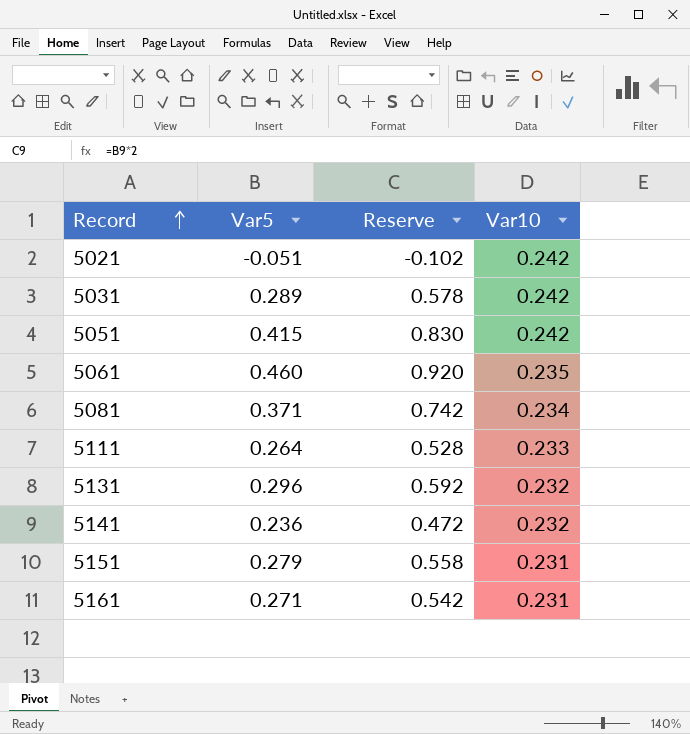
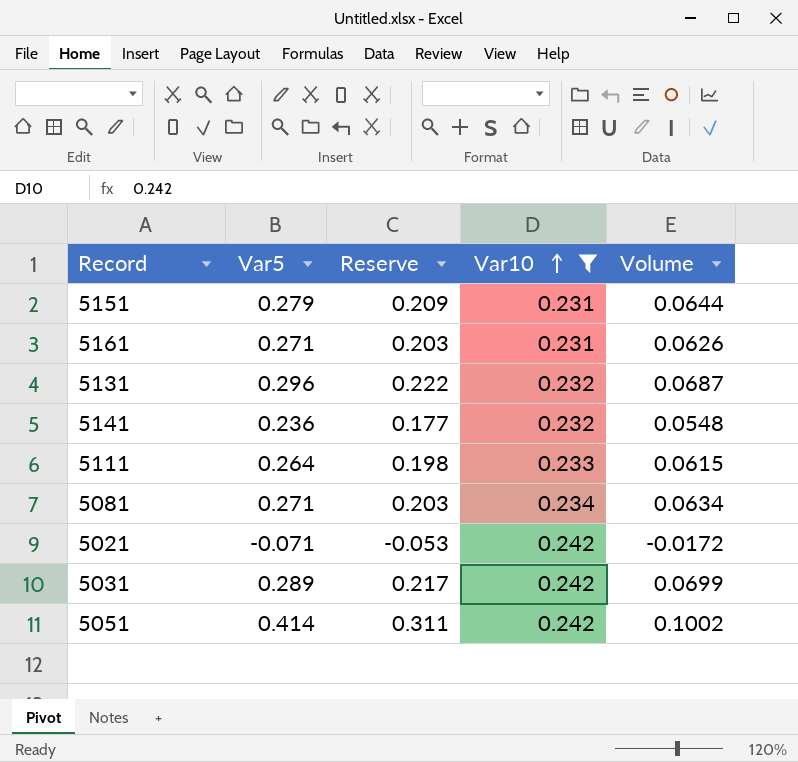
filter: none -> Var10 != 0.235
row order: Record ascending -> Var10 ascending
column Reserve | formula: [Var5] * 2 -> [Var5] * 0.75
column Volume | formula: none -> [Var5] * [Var10]
5081 | Var5: 0.371 -> 0.271
5021 | Var5: -0.051 -> -0.071
5051 | Var5: 0.415 -> 0.414

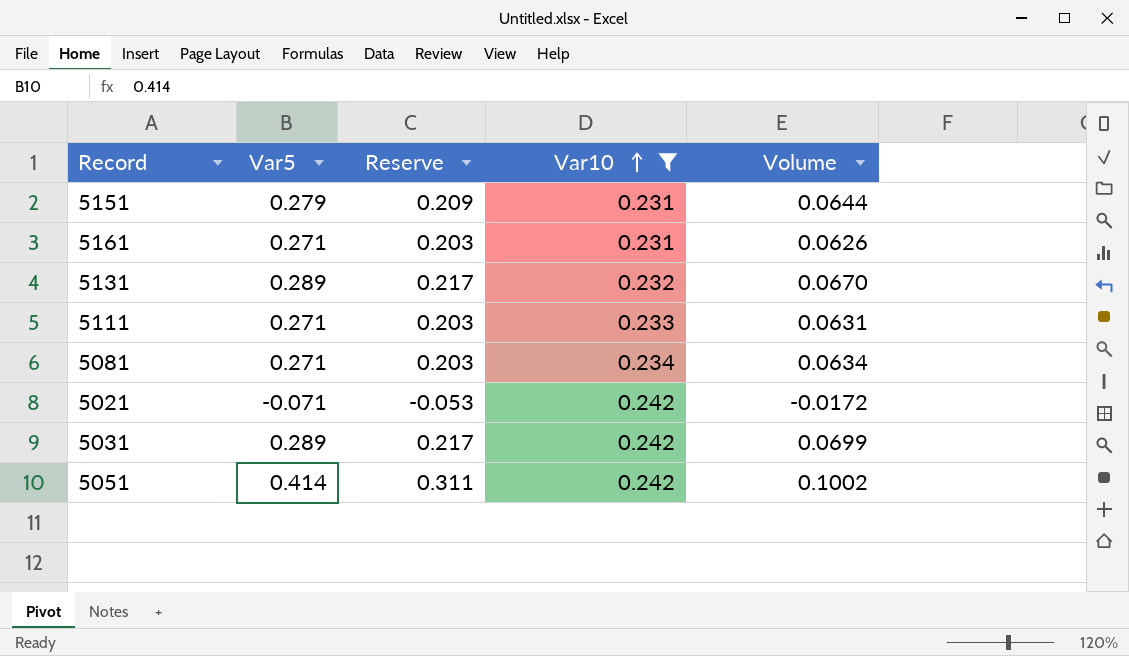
row 5141: 0.236 | 0.177 | 0.232 | 0.0548 -> none
5131 | Var5: 0.296 -> 0.289
5131 | Reserve: 0.222 -> 0.217
5131 | Volume: 0.0687 -> 0.0670
5111 | Var5: 0.264 -> 0.271
5111 | Reserve: 0.198 -> 0.203
5111 | Volume: 0.0615 -> 0.0631

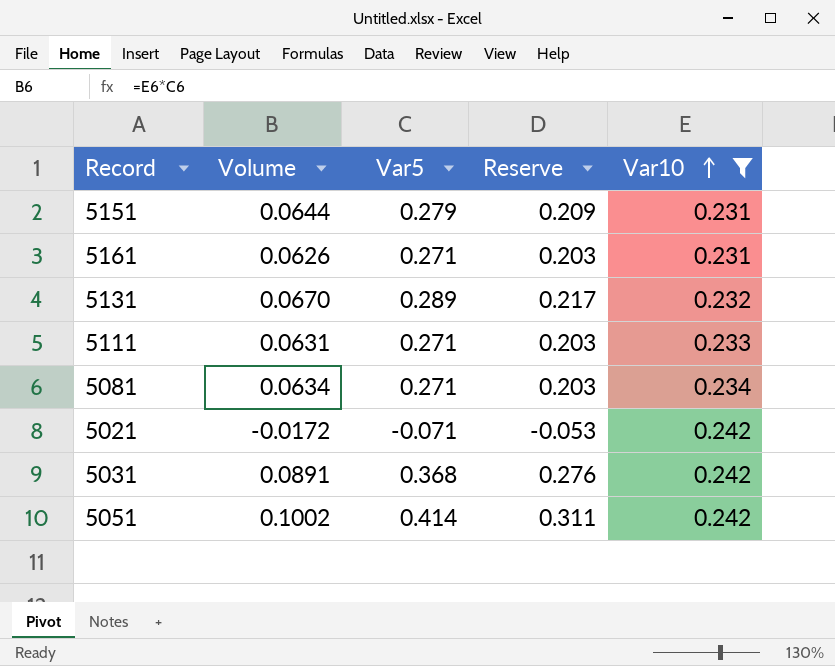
column Volume | position: 5 -> 2
5031 | Volume: 0.0699 -> 0.0891
5031 | Var5: 0.289 -> 0.368
5031 | Reserve: 0.217 -> 0.276

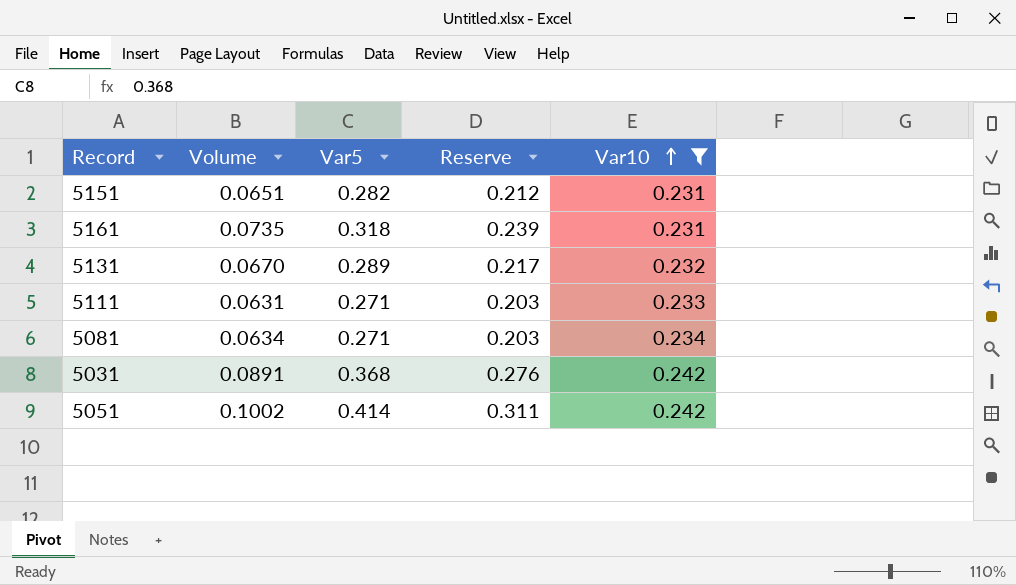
row 5021: -0.0172 | -0.071 | -0.053 | 0.242 -> none
5151 | Volume: 0.0644 -> 0.0651
5151 | Var5: 0.279 -> 0.282
5151 | Reserve: 0.209 -> 0.212
5161 | Volume: 0.0626 -> 0.0735
5161 | Var5: 0.271 -> 0.318
5161 | Reserve: 0.203 -> 0.239

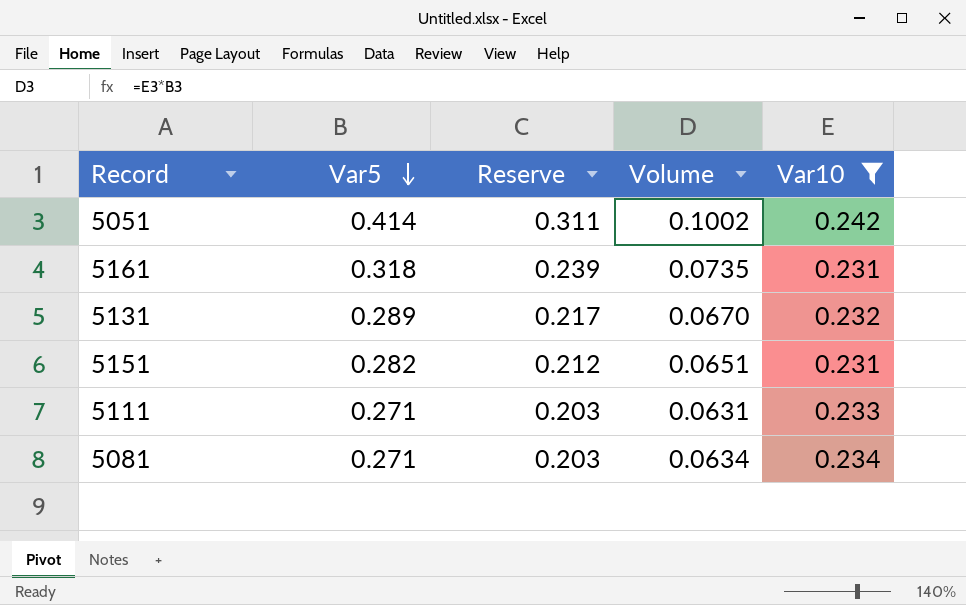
row order: Var10 ascending -> Var5 descending
column Volume | position: 2 -> 4
row 5031: 0.0891 | 0.368 | 0.276 | 0.242 -> none

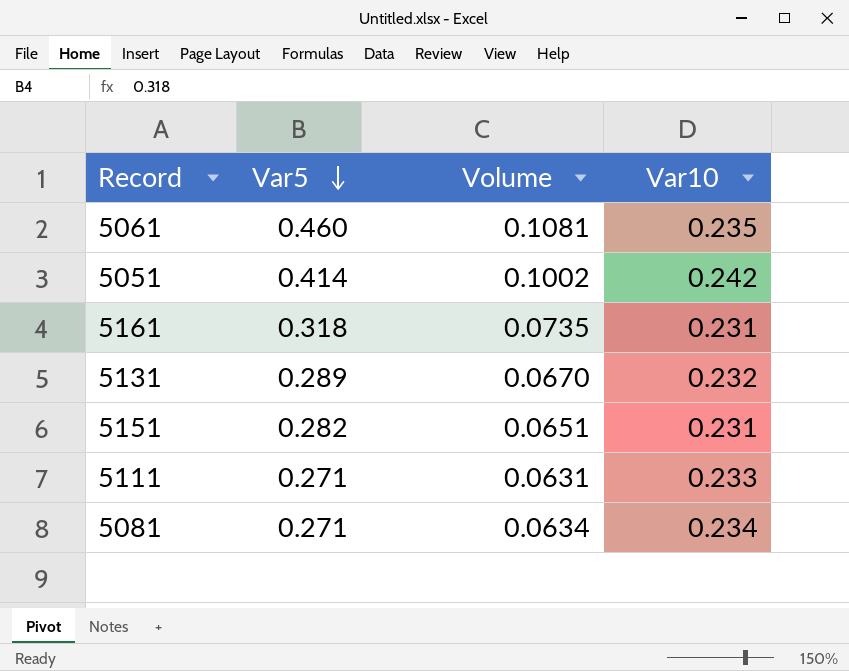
filter: Var10 != 0.235 -> none
column Reserve | formula: [Var5] * 0.75 -> none

